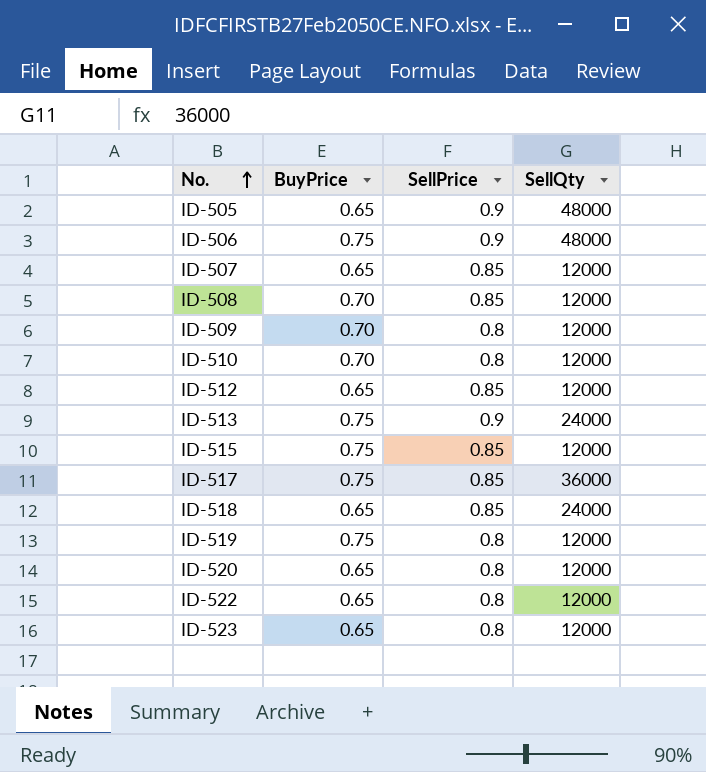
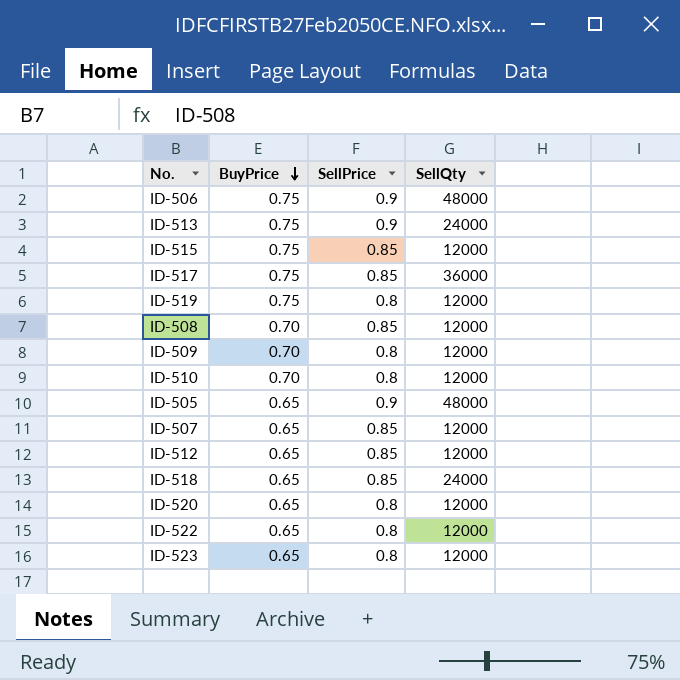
row order: No. ascending -> BuyPrice descending

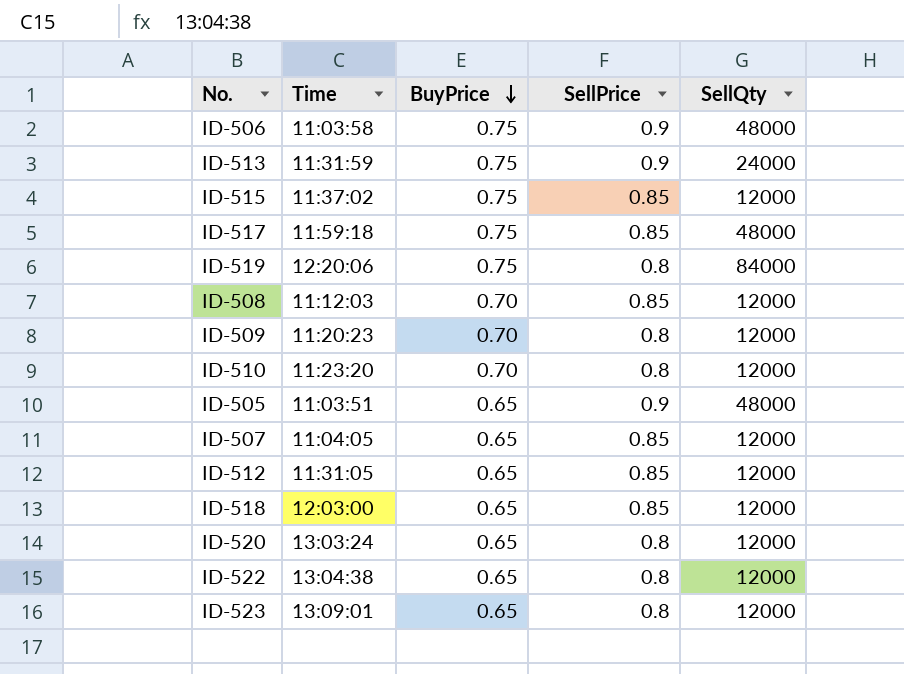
column Time | position: none -> 2
ID-517 | SellQty: 36000 -> 48000
ID-519 | SellQty: 12000 -> 84000
ID-518 | SellQty: 24000 -> 12000

